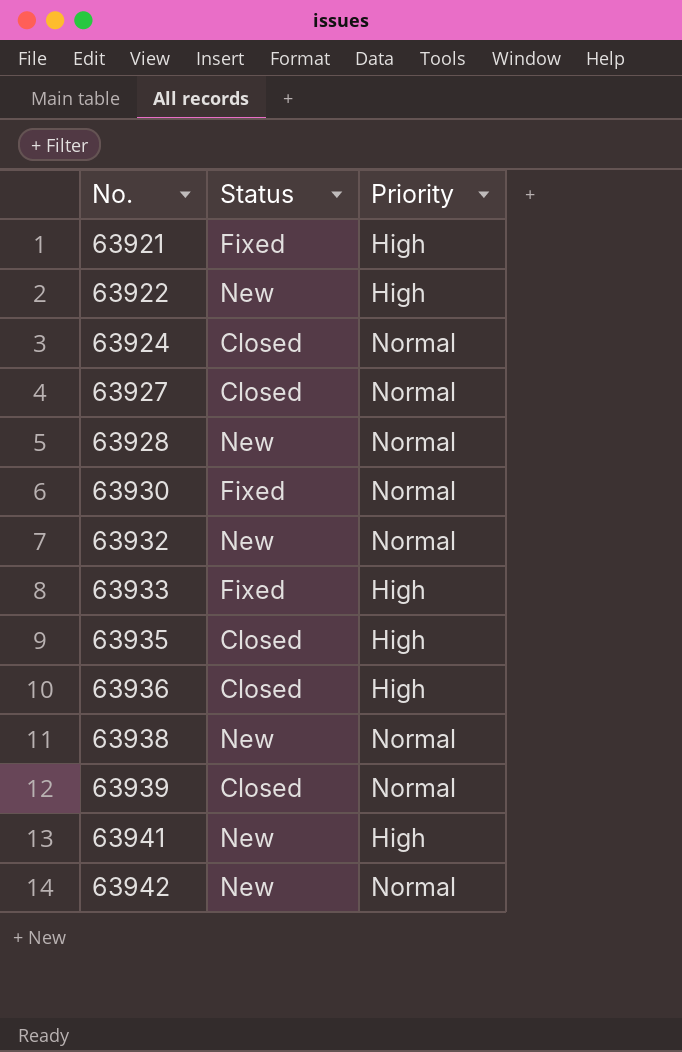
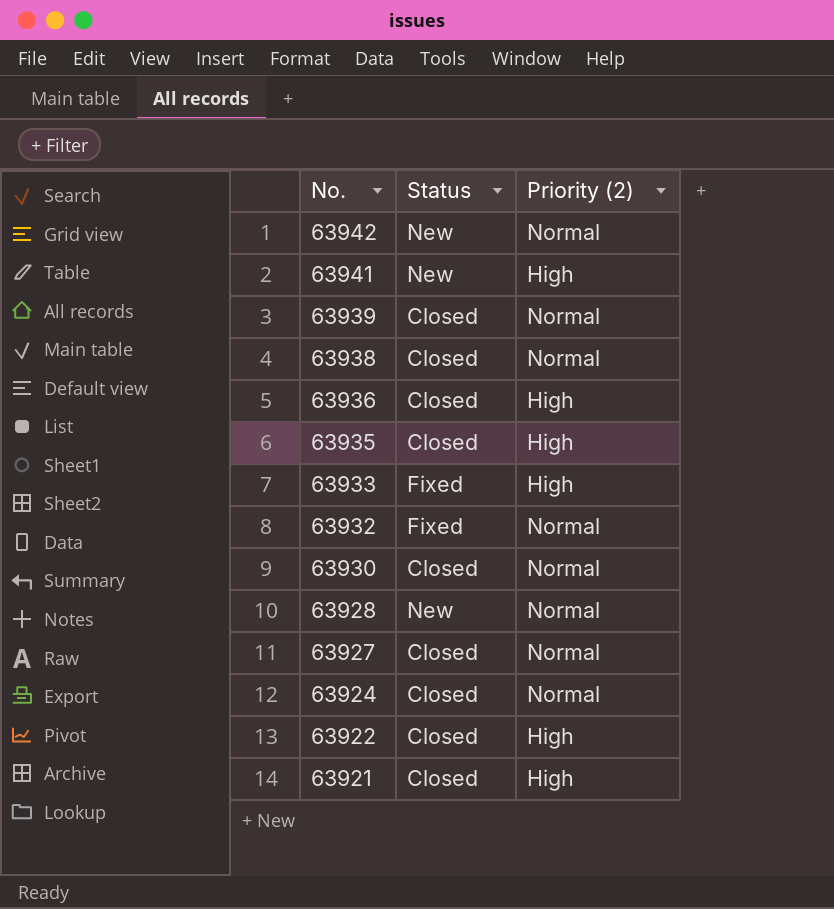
row order: No. ascending -> No. descending
column name: Priority -> Priority (2)
63938 | Status: New -> Closed
63932 | Status: New -> Fixed
63930 | Status: Fixed -> Closed
63922 | Status: New -> Closed
63921 | Status: Fixed -> Closed

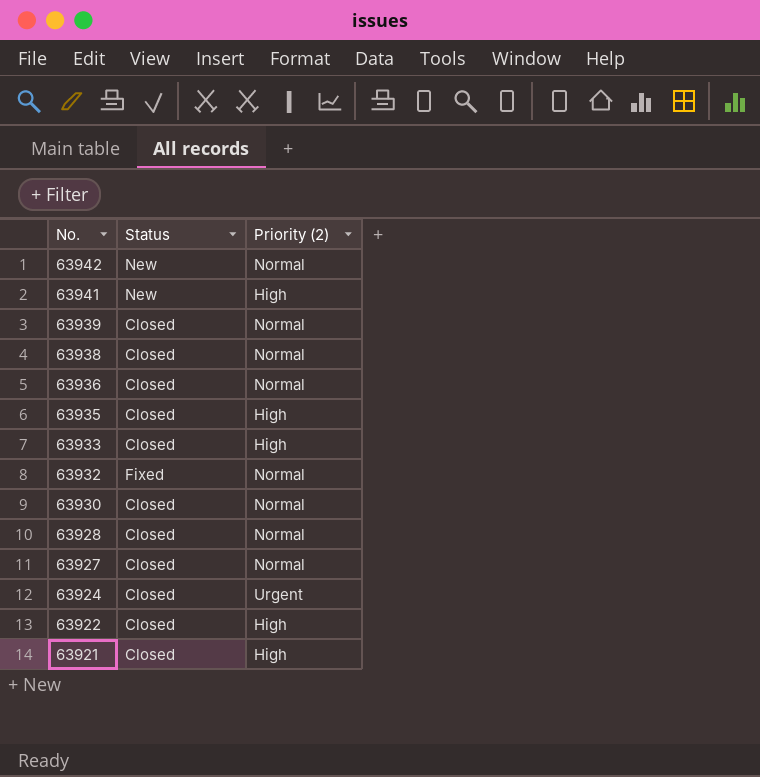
63936 | Priority (2): High -> Normal
63933 | Status: Fixed -> Closed
63928 | Status: New -> Closed
63924 | Priority (2): Normal -> Urgent

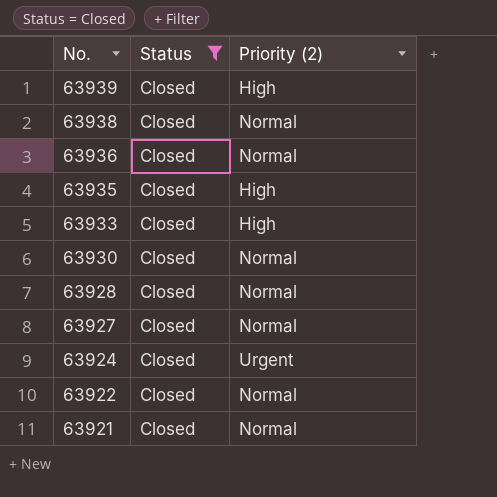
filter: none -> Status = Closed
63939 | Priority (2): Normal -> High
63922 | Priority (2): High -> Normal
63921 | Priority (2): High -> Normal

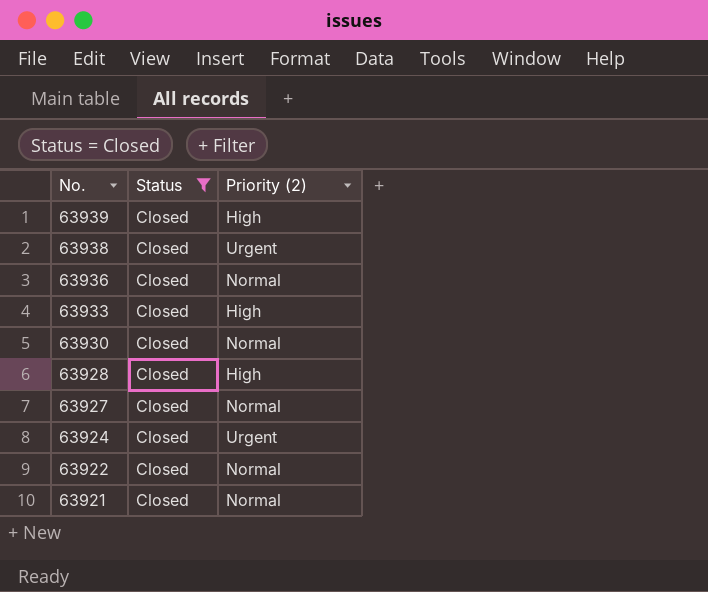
row 63935: Closed | High -> none
63938 | Priority (2): Normal -> Urgent
63928 | Priority (2): Normal -> High

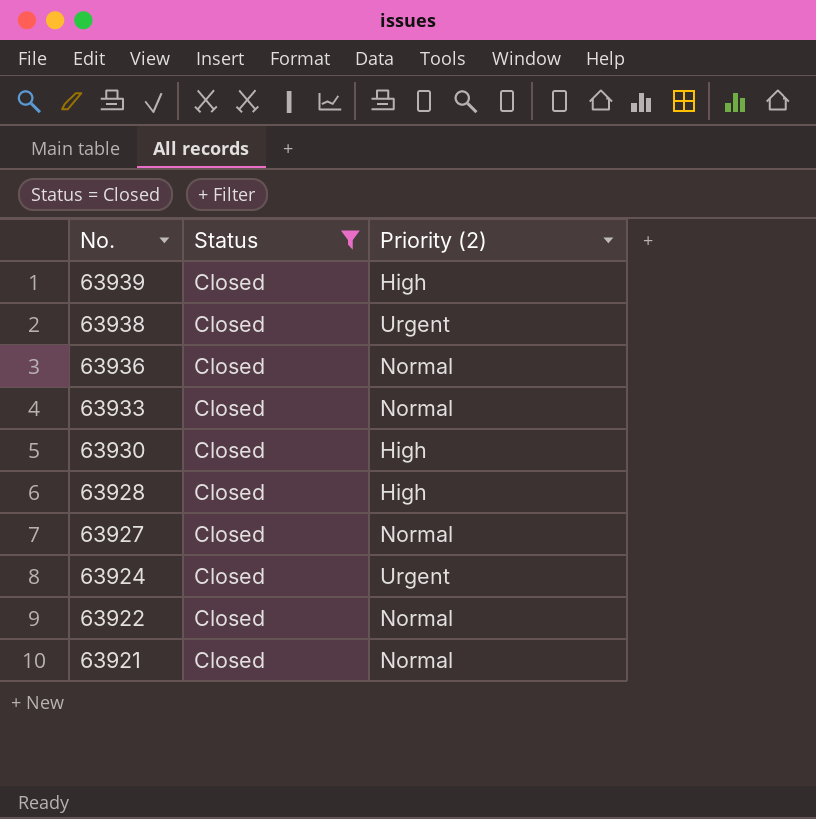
63933 | Priority (2): High -> Normal
63930 | Priority (2): Normal -> High

